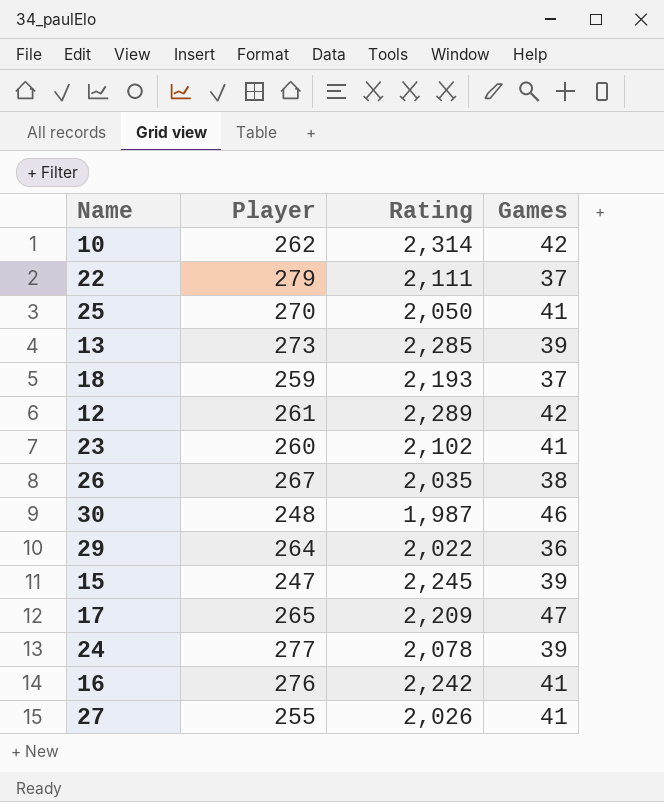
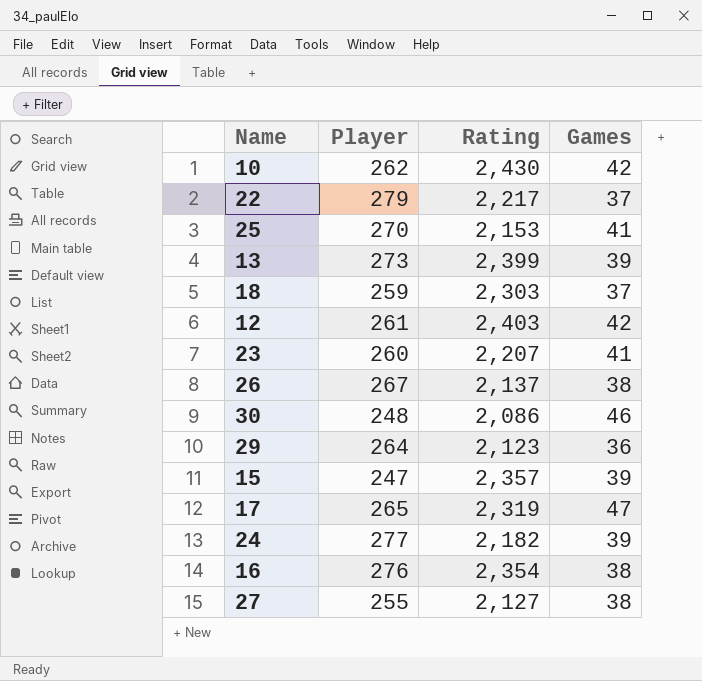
10 | Rating: 2,314 -> 2,430
22 | Rating: 2,111 -> 2,217
25 | Rating: 2,050 -> 2,153
13 | Rating: 2,285 -> 2,399
18 | Rating: 2,193 -> 2,303
12 | Rating: 2,289 -> 2,403
23 | Rating: 2,102 -> 2,207
26 | Rating: 2,035 -> 2,137
30 | Rating: 1,987 -> 2,086
29 | Rating: 2,022 -> 2,123
15 | Rating: 2,245 -> 2,357
17 | Rating: 2,209 -> 2,319
24 | Rating: 2,078 -> 2,182
16 | Rating: 2,242 -> 2,354
16 | Games: 41 -> 38
27 | Rating: 2,026 -> 2,127
27 | Games: 41 -> 38

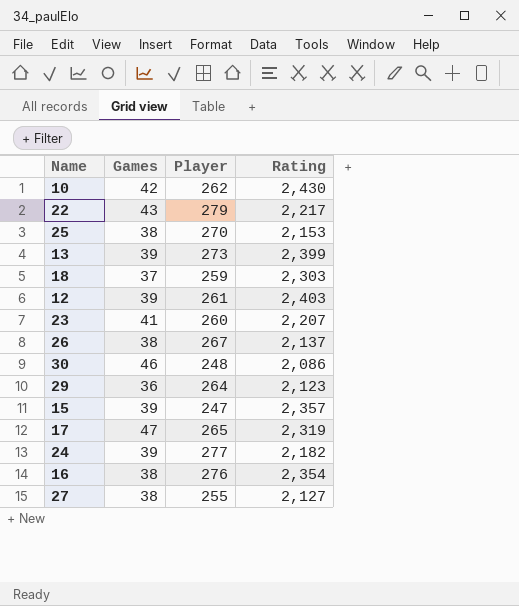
column Games | position: 4 -> 2
22 | Games: 37 -> 43
25 | Games: 41 -> 38
12 | Games: 42 -> 39

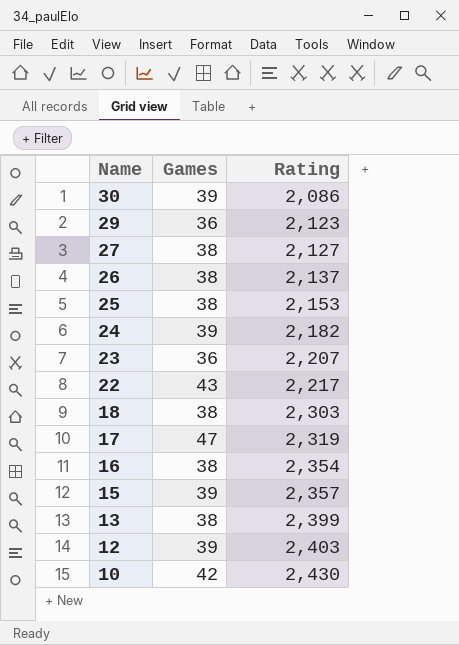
row order: none -> Name descending
column Player | position: 3 -> none
30 | Games: 46 -> 39
23 | Games: 41 -> 36
18 | Games: 37 -> 38
13 | Games: 39 -> 38

